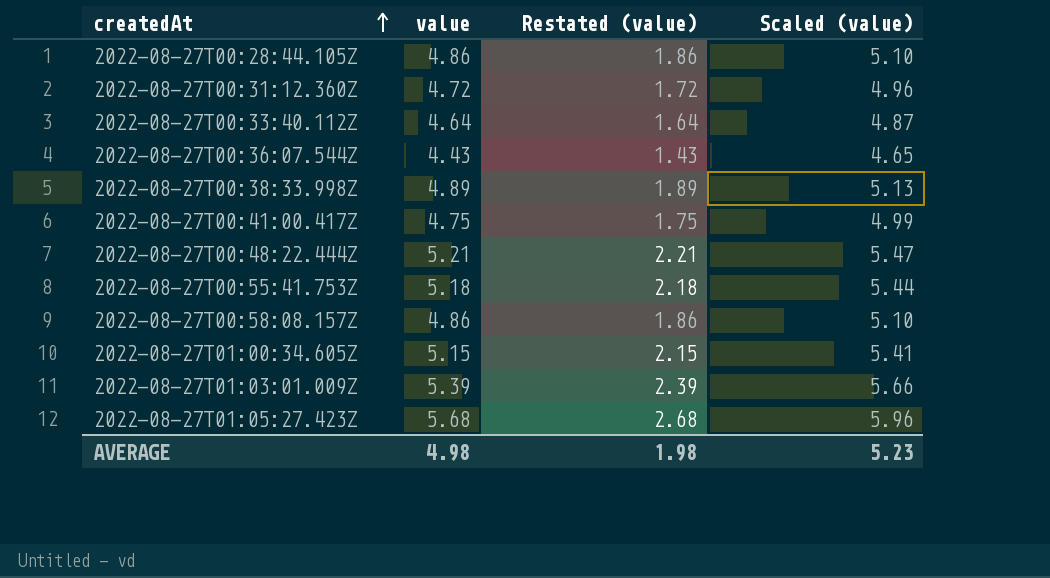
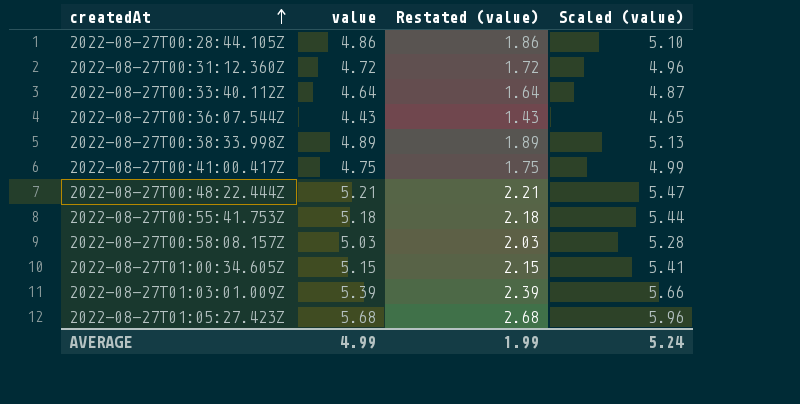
2022-08-27T00:58:08.157Z | value: 4.86 -> 5.03
2022-08-27T00:58:08.157Z | Restated (value): 1.86 -> 2.03
2022-08-27T00:58:08.157Z | Scaled (value): 5.10 -> 5.28
AVERAGE | value: 4.98 -> 4.99
AVERAGE | Restated (value): 1.98 -> 1.99
AVERAGE | Scaled (value): 5.23 -> 5.24

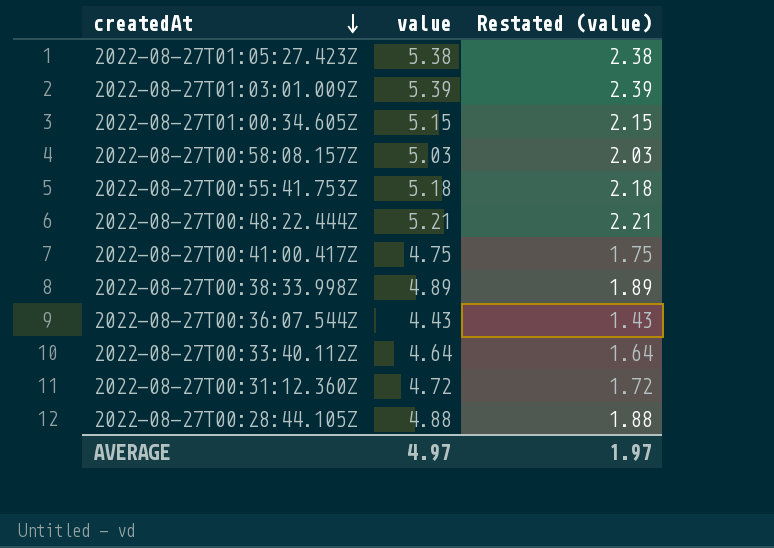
row order: createdAt ascending -> createdAt descending
column Scaled (value) | formula: [value] * 1.05 -> none
2022-08-27T01:05:27.423Z | value: 5.68 -> 5.38
2022-08-27T01:05:27.423Z | Restated (value): 2.68 -> 2.38
2022-08-27T00:28:44.105Z | value: 4.86 -> 4.88
2022-08-27T00:28:44.105Z | Restated (value): 1.86 -> 1.88
AVERAGE | value: 4.99 -> 4.97
AVERAGE | Restated (value): 1.99 -> 1.97

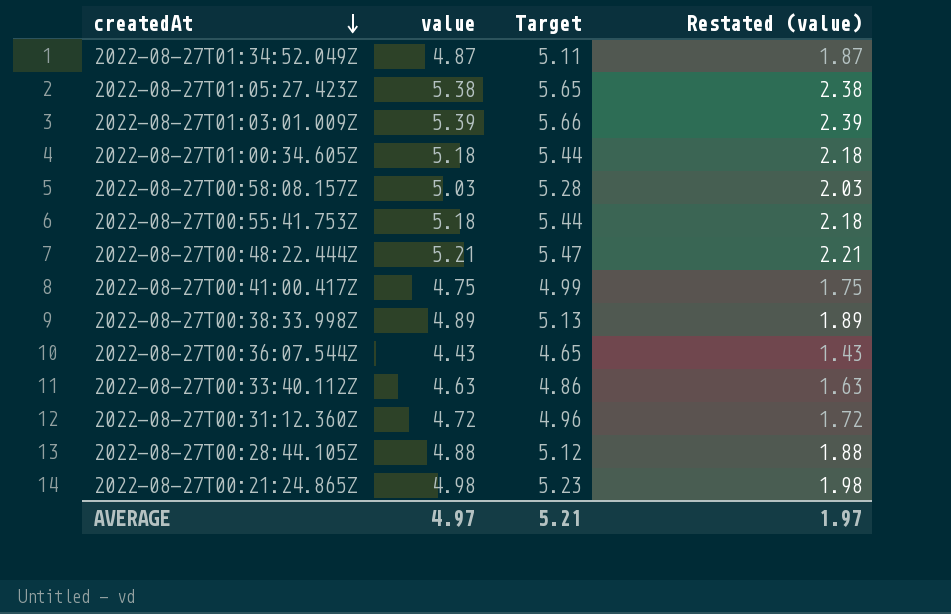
column Target | formula: none -> [value] * 1.05
row 2022-08-27T01:34:52.049Z: none -> 4.87 | 5.11 | 1.87
2022-08-27T01:00:34.605Z | value: 5.15 -> 5.18
2022-08-27T01:00:34.605Z | Restated (value): 2.15 -> 2.18
2022-08-27T00:33:40.112Z | value: 4.64 -> 4.63
2022-08-27T00:33:40.112Z | Restated (value): 1.64 -> 1.63
row 2022-08-27T00:21:24.865Z: none -> 4.98 | 5.23 | 1.98

